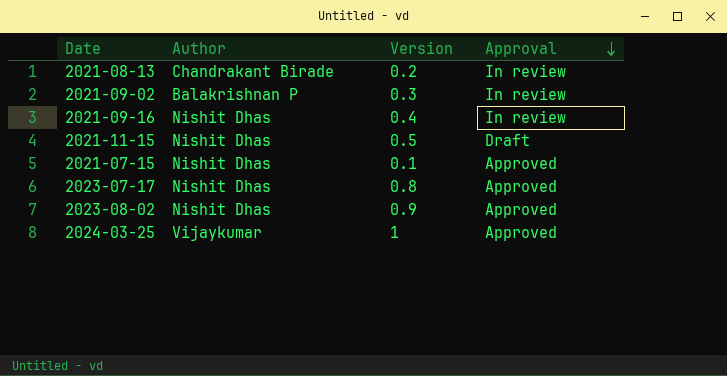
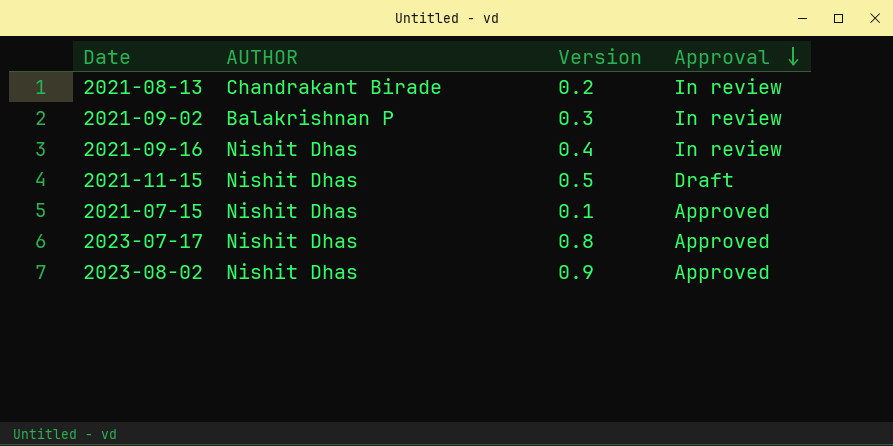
column name: Author -> AUTHOR
row 2024-03-25: Vijaykumar | 1 | Approved -> none

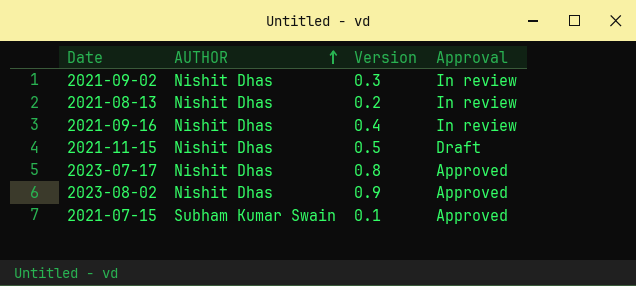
row order: Approval descending -> AUTHOR ascending
2021-09-02 | AUTHOR: Balakrishnan P -> Nishit Dhas
2021-08-13 | AUTHOR: Chandrakant Birade -> Nishit Dhas
2021-07-15 | AUTHOR: Nishit Dhas -> Subham Kumar Swain

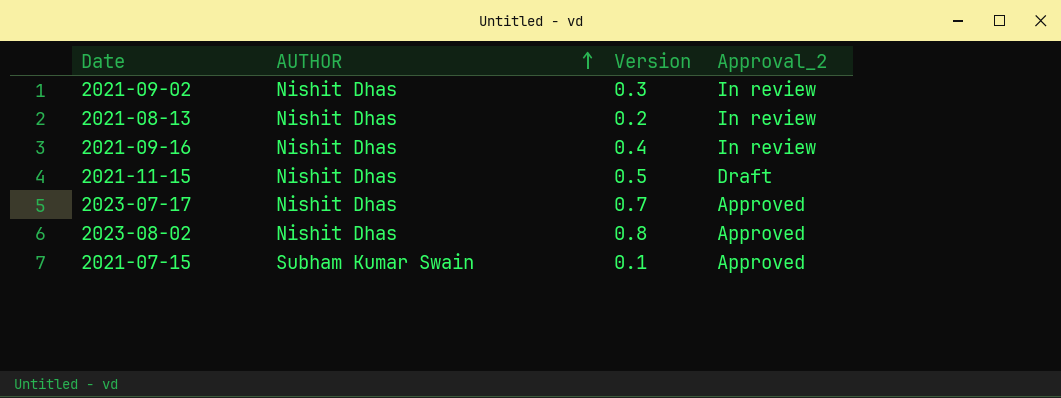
column name: Approval -> Approval_2
2023-07-17 | Version: 0.8 -> 0.7
2023-08-02 | Version: 0.9 -> 0.8

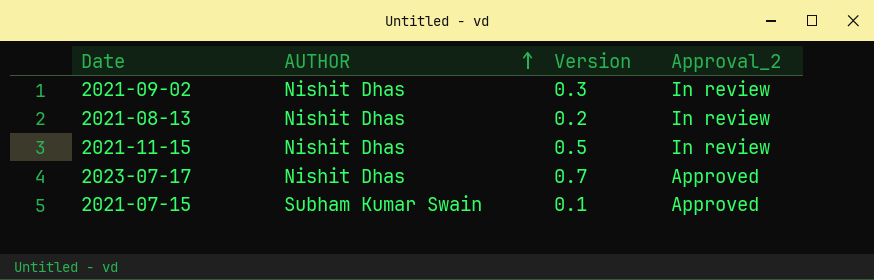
row 2021-09-16: Nishit Dhas | 0.4 | In review -> none
row 2023-08-02: Nishit Dhas | 0.8 | Approved -> none
2021-11-15 | Approval_2: Draft -> In review

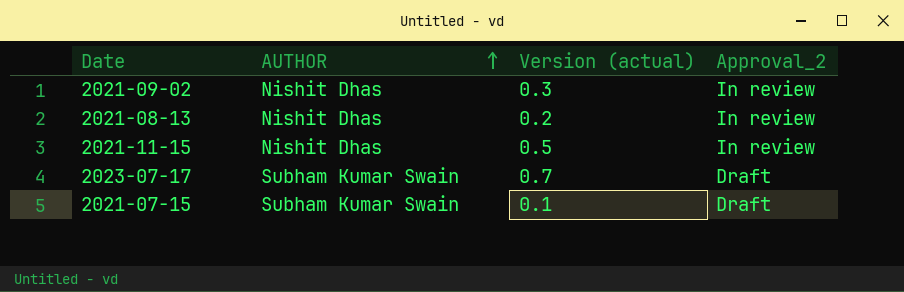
column name: Version -> Version (actual)
2023-07-17 | AUTHOR: Nishit Dhas -> Subham Kumar Swain
2023-07-17 | Approval_2: Approved -> Draft
2021-07-15 | Approval_2: Approved -> Draft

